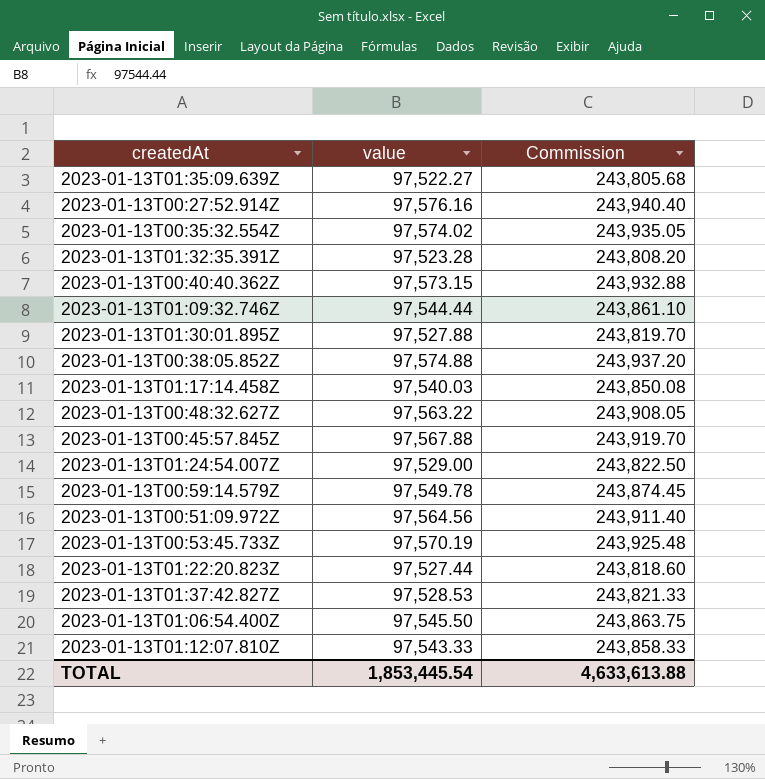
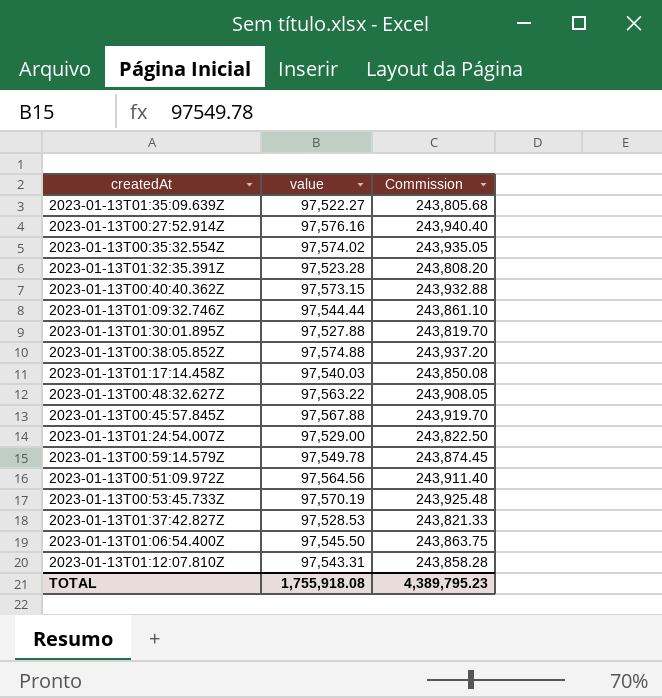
row 2023-01-13T01:22:20.823Z: 97,527.44 | 243,818.60 -> none
2023-01-13T01:12:07.810Z | value: 97,543.33 -> 97,543.31
2023-01-13T01:12:07.810Z | Commission: 243,858.33 -> 243,858.28
TOTAL | value: 1,853,445.54 -> 1,755,918.08
TOTAL | Commission: 4,633,613.88 -> 4,389,795.23

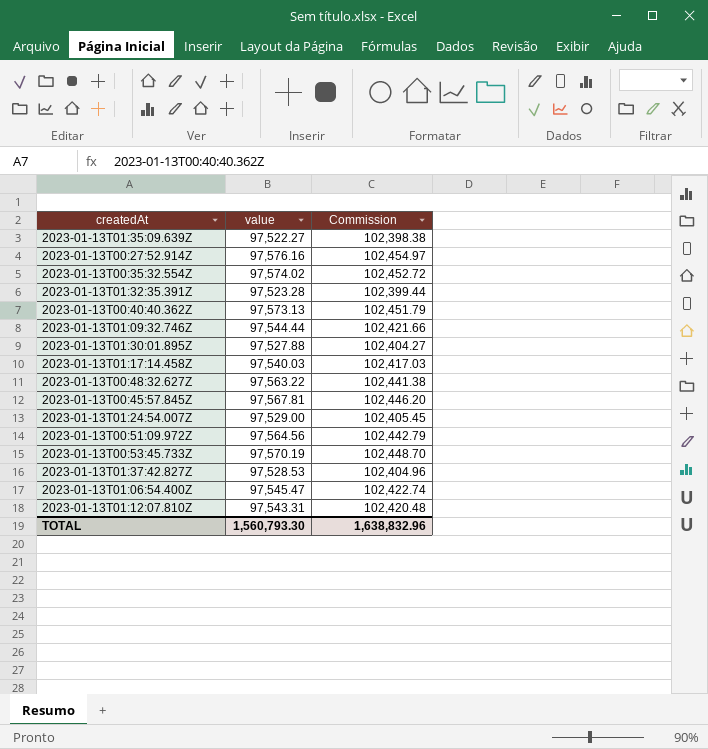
column Commission | formula: [value] * 2.5 -> [value] * 1.05
row 2023-01-13T00:38:05.852Z: 97,574.88 | 243,937.20 -> none
row 2023-01-13T00:59:14.579Z: 97,549.78 | 243,874.45 -> none
2023-01-13T00:40:40.362Z | value: 97,573.15 -> 97,573.13
2023-01-13T00:45:57.845Z | value: 97,567.88 -> 97,567.81
2023-01-13T01:06:54.400Z | value: 97,545.50 -> 97,545.47
TOTAL | value: 1,755,918.08 -> 1,560,793.30
TOTAL | Commission: 4,389,795.23 -> 1,638,832.96

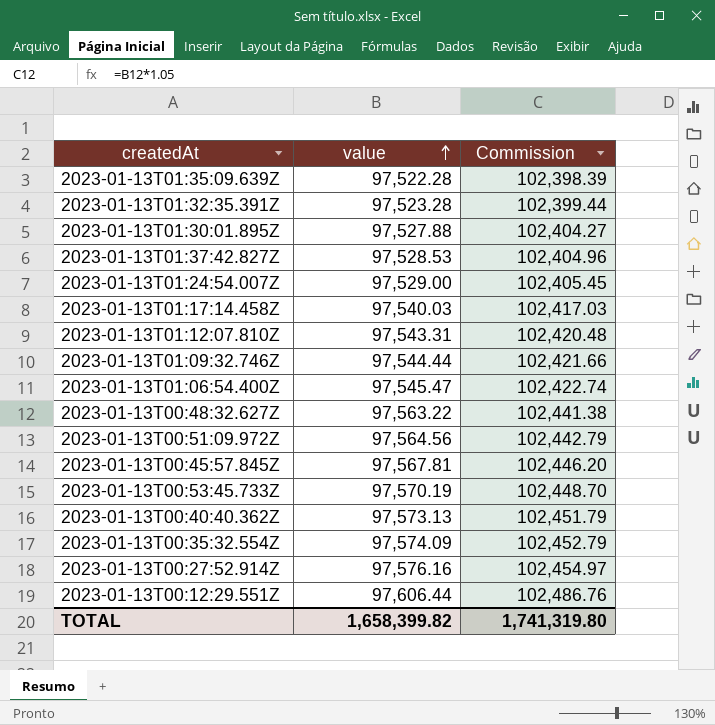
row order: none -> value ascending
2023-01-13T01:35:09.639Z | value: 97,522.27 -> 97,522.28
2023-01-13T01:35:09.639Z | Commission: 102,398.38 -> 102,398.39
2023-01-13T00:35:32.554Z | value: 97,574.02 -> 97,574.09
2023-01-13T00:35:32.554Z | Commission: 102,452.72 -> 102,452.79
row 2023-01-13T00:12:29.551Z: none -> 97,606.44 | 102,486.76
TOTAL | value: 1,560,793.30 -> 1,658,399.82
TOTAL | Commission: 1,638,832.96 -> 1,741,319.80

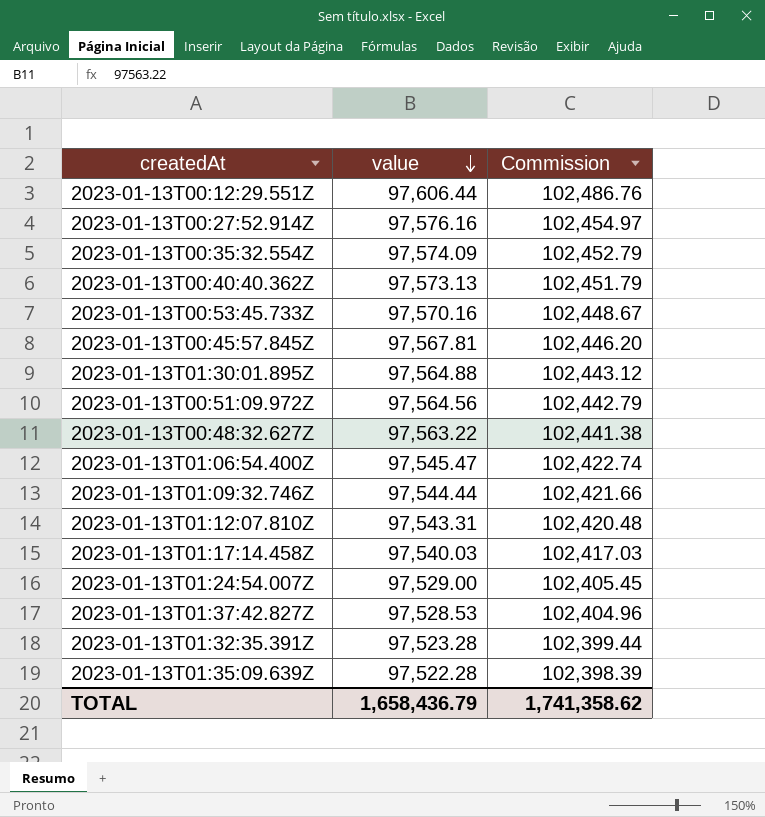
row order: value ascending -> value descending
2023-01-13T00:53:45.733Z | value: 97,570.19 -> 97,570.16
2023-01-13T00:53:45.733Z | Commission: 102,448.70 -> 102,448.67
2023-01-13T01:30:01.895Z | value: 97,527.88 -> 97,564.88
2023-01-13T01:30:01.895Z | Commission: 102,404.27 -> 102,443.12
TOTAL | value: 1,658,399.82 -> 1,658,436.79
TOTAL | Commission: 1,741,319.80 -> 1,741,358.62

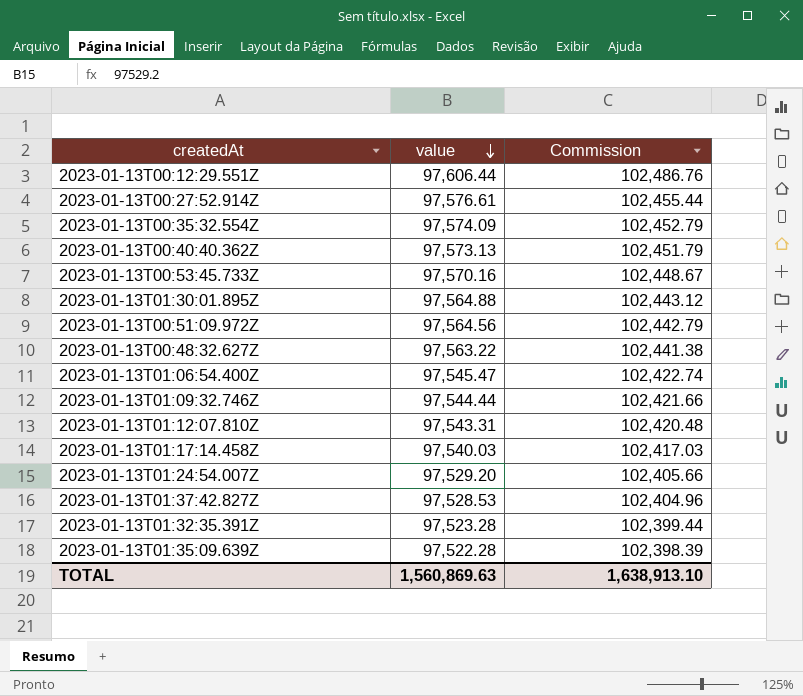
row 2023-01-13T00:45:57.845Z: 97,567.81 | 102,446.20 -> none
2023-01-13T00:27:52.914Z | value: 97,576.16 -> 97,576.61
2023-01-13T00:27:52.914Z | Commission: 102,454.97 -> 102,455.44
2023-01-13T01:24:54.007Z | value: 97,529.00 -> 97,529.20
2023-01-13T01:24:54.007Z | Commission: 102,405.45 -> 102,405.66
TOTAL | value: 1,658,436.79 -> 1,560,869.63
TOTAL | Commission: 1,741,358.62 -> 1,638,913.10

